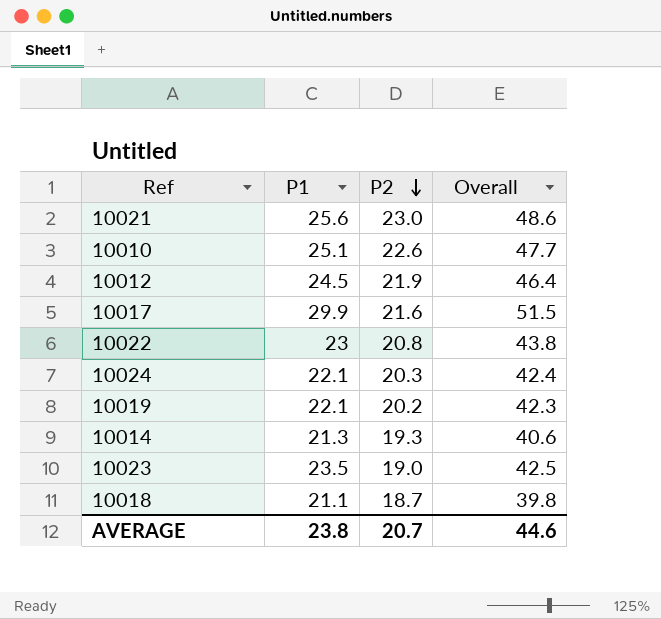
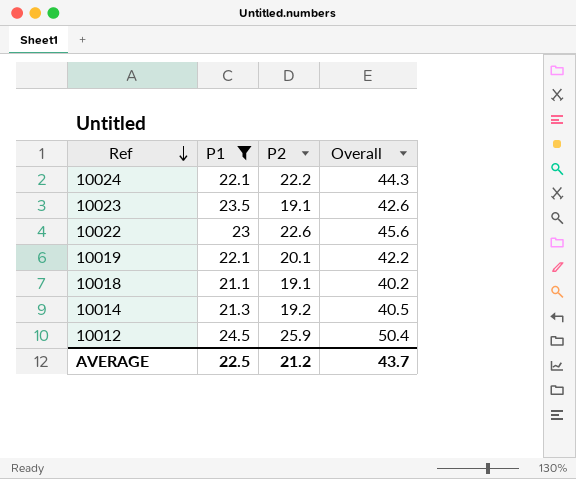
filter: none -> P1 <= 24.5
row order: P2 descending -> Ref descending
10024 | P2: 20.3 -> 22.2
10024 | Overall: 42.4 -> 44.3
10023 | P2: 19.0 -> 19.1
10023 | Overall: 42.5 -> 42.6
10022 | P2: 20.8 -> 22.6
10022 | Overall: 43.8 -> 45.6
10019 | P2: 20.2 -> 20.1
10019 | Overall: 42.3 -> 42.2
10018 | P2: 18.7 -> 19.1
10018 | Overall: 39.8 -> 40.2
10014 | P2: 19.3 -> 19.2
10014 | Overall: 40.6 -> 40.5
10012 | P2: 21.9 -> 25.9
10012 | Overall: 46.4 -> 50.4
AVERAGE | P1: 23.8 -> 22.5
AVERAGE | P2: 20.7 -> 21.2
AVERAGE | Overall: 44.6 -> 43.7

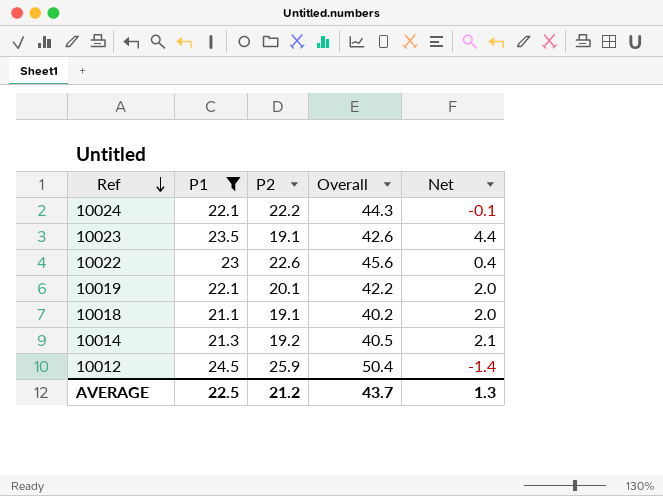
column Net | formula: none -> [P1] - [P2]

